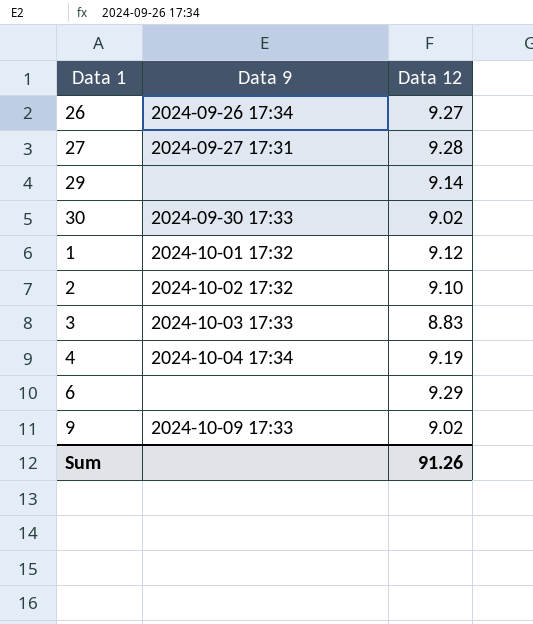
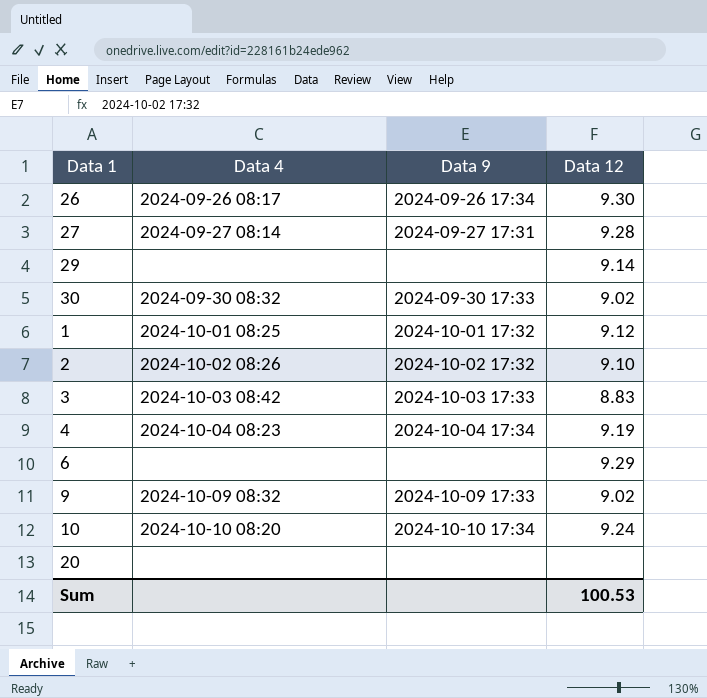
column Data 4 | position: none -> 2
26 | Data 12: 9.27 -> 9.30
row 10: none -> 2024-10-10 08:20 | 2024-10-10 17:34 | 9.24
row 20: none -> none | none | none
Sum | Data 12: 91.26 -> 100.53

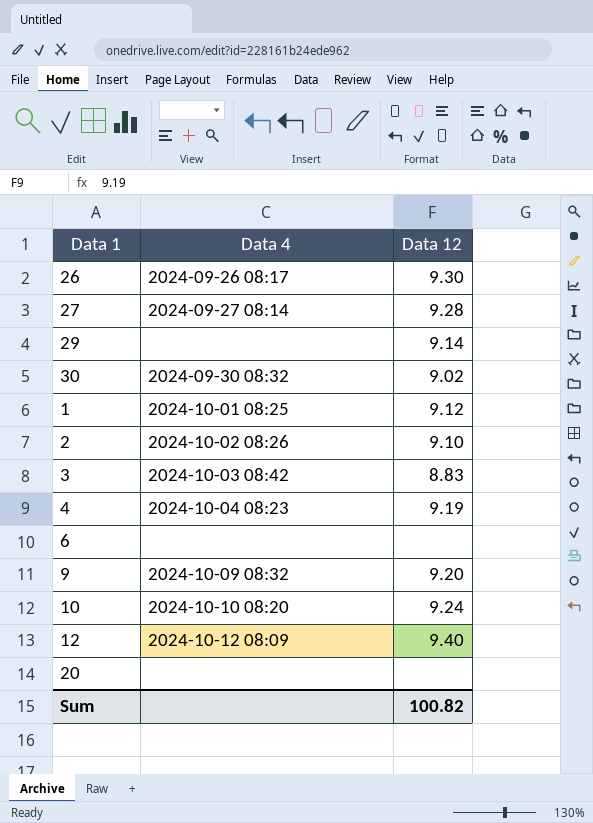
column Data 9 | position: 3 -> none
6 | Data 12: 9.29 -> none
9 | Data 12: 9.02 -> 9.20
row 12: none -> 2024-10-12 08:09 | 9.40
Sum | Data 12: 100.53 -> 100.82

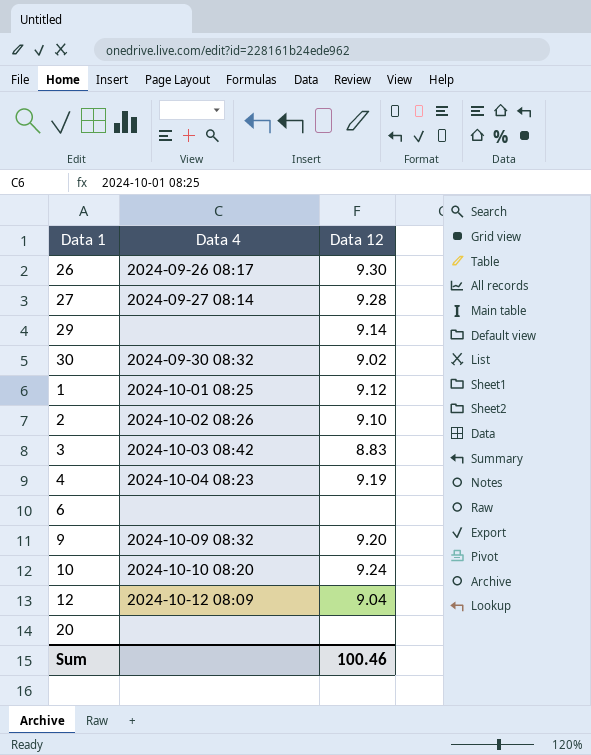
12 | Data 12: 9.40 -> 9.04
Sum | Data 12: 100.82 -> 100.46

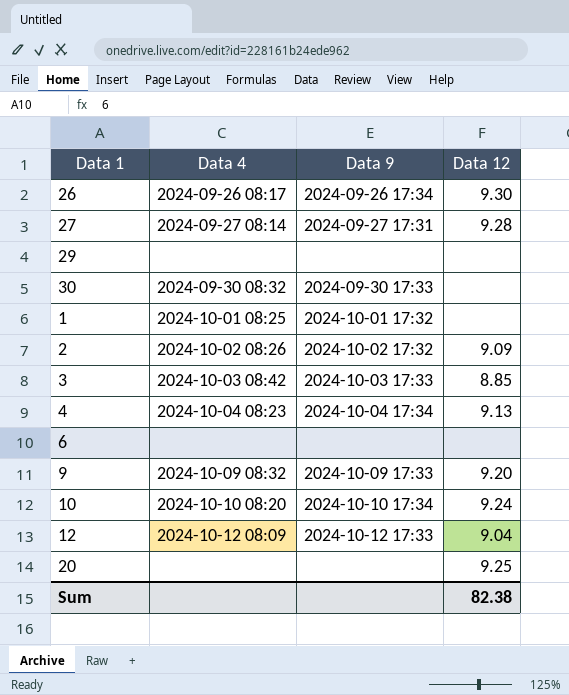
column Data 9 | position: none -> 3
29 | Data 12: 9.14 -> none
30 | Data 12: 9.02 -> none
1 | Data 12: 9.12 -> none
2 | Data 12: 9.10 -> 9.09
3 | Data 12: 8.83 -> 8.85
4 | Data 12: 9.19 -> 9.13
20 | Data 12: none -> 9.25
Sum | Data 12: 100.46 -> 82.38

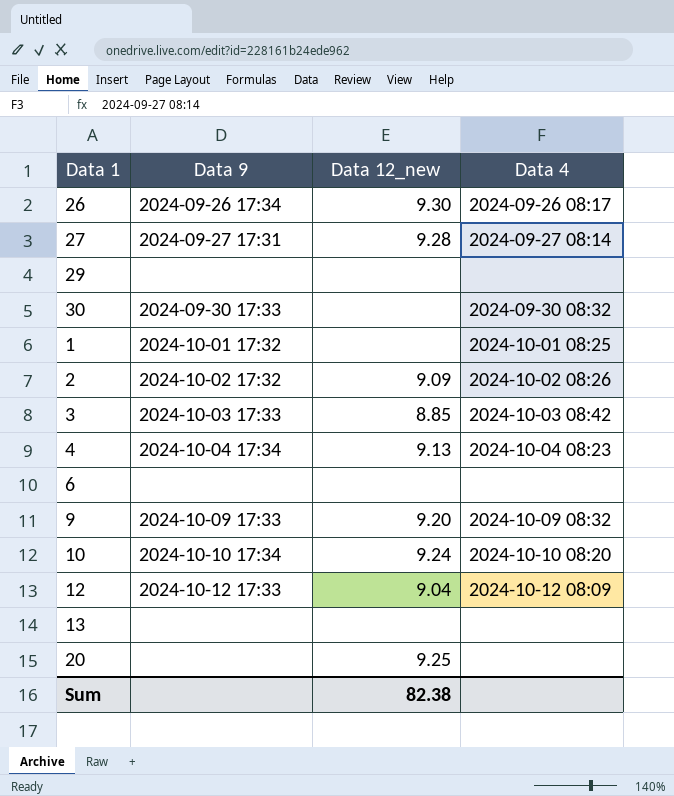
column name: Data 12 -> Data 12_new
column Data 4 | position: 2 -> 4
row 13: none -> none | none | none

